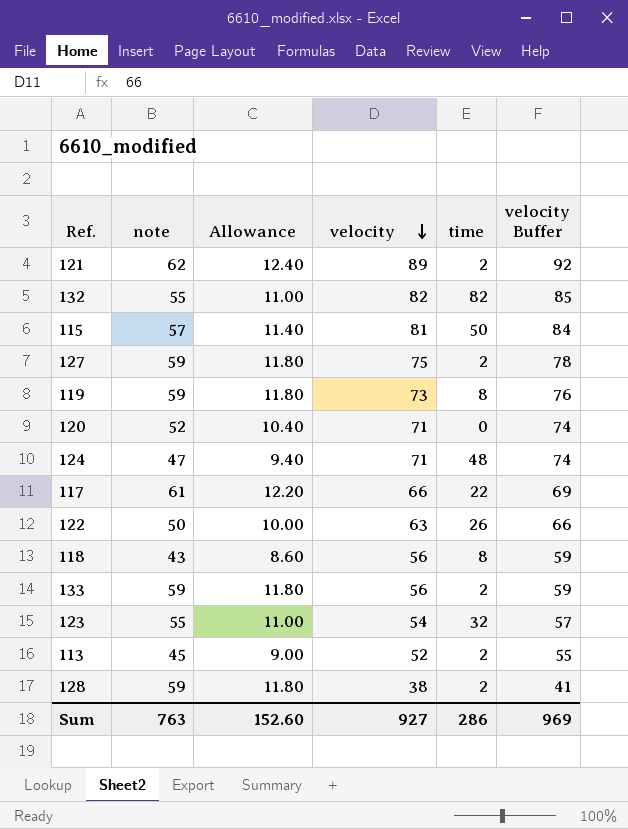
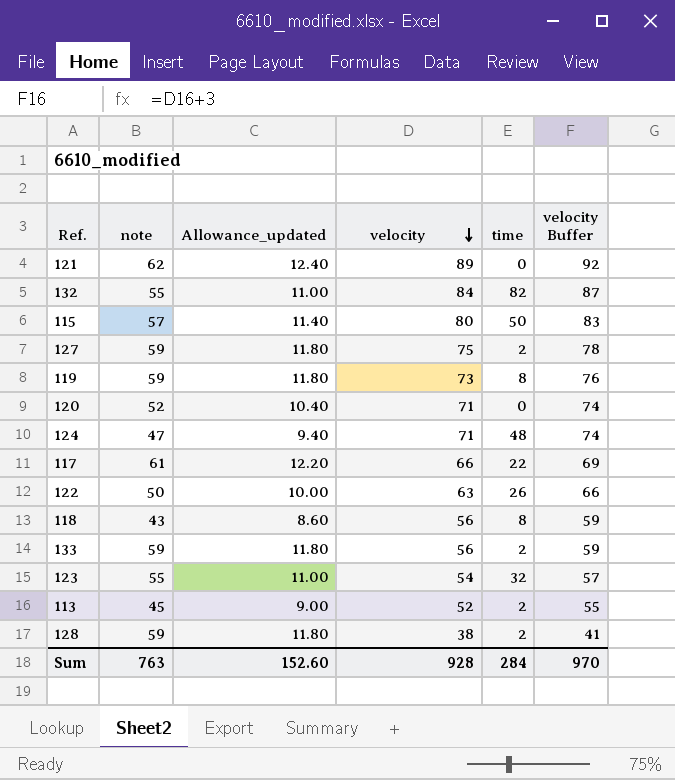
column name: Allowance -> Allowance_updated
121 | time: 2 -> 0
132 | velocity: 82 -> 84
132 | velocity Buffer: 85 -> 87
115 | velocity: 81 -> 80
115 | velocity Buffer: 84 -> 83
Sum | velocity: 927 -> 928
Sum | time: 286 -> 284
Sum | velocity Buffer: 969 -> 970

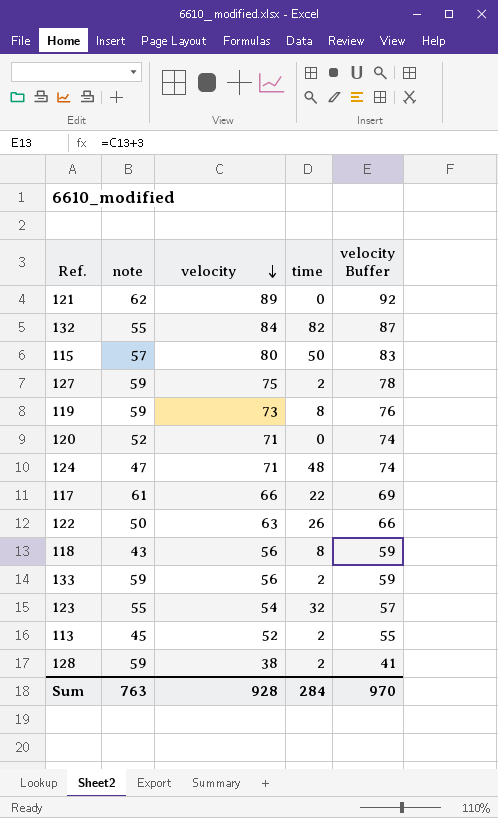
column Allowance_updated | formula: [note] * 0.2 -> none

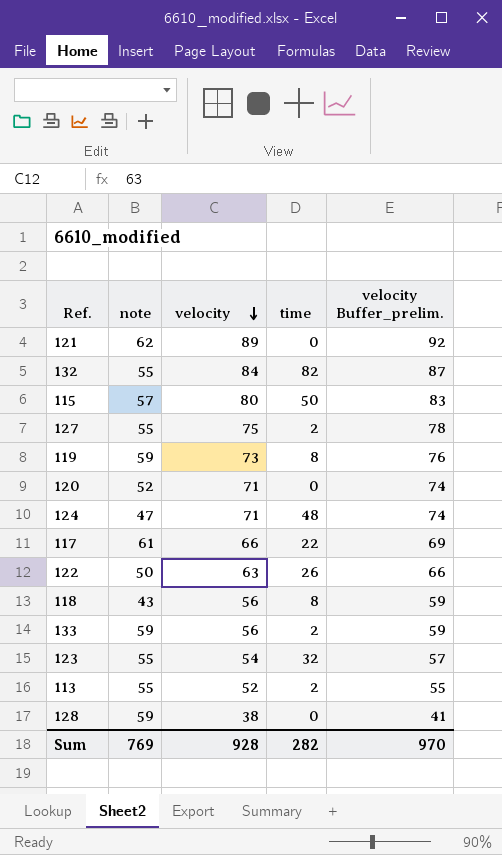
column name: velocity Buffer -> velocity Buffer_prelim.
127 | note: 59 -> 55
113 | note: 45 -> 55
128 | time: 2 -> 0
Sum | note: 763 -> 769
Sum | time: 284 -> 282

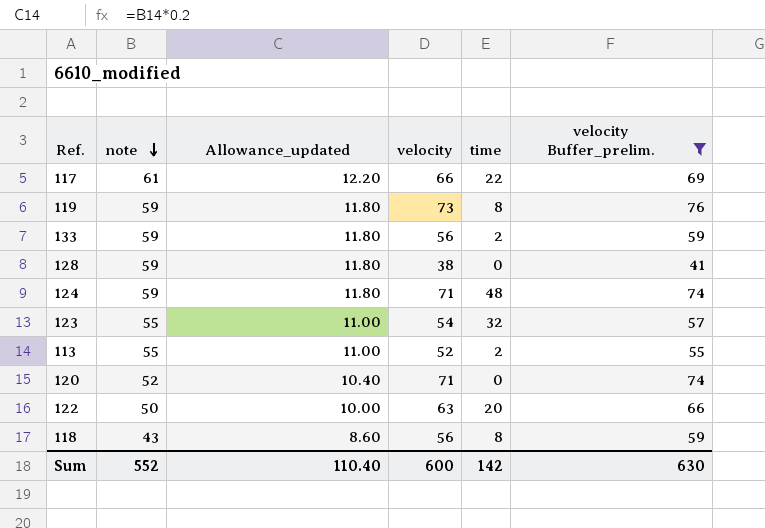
filter: none -> velocity Buffer_prelim. <= 76
row order: velocity descending -> note descending
column Allowance_updated | formula: none -> [note] * 0.2
124 | note: 47 -> 59
122 | time: 26 -> 20
Sum | note: 769 -> 552
Sum | velocity: 928 -> 600
Sum | time: 282 -> 142
Sum | velocity Buffer_prelim.: 970 -> 630

